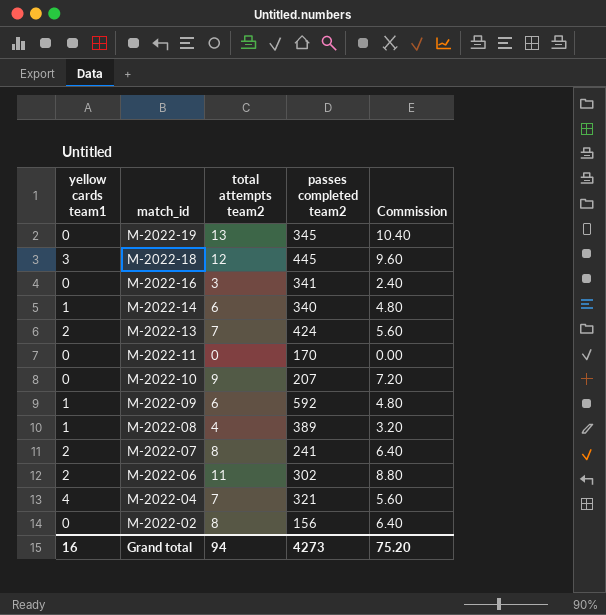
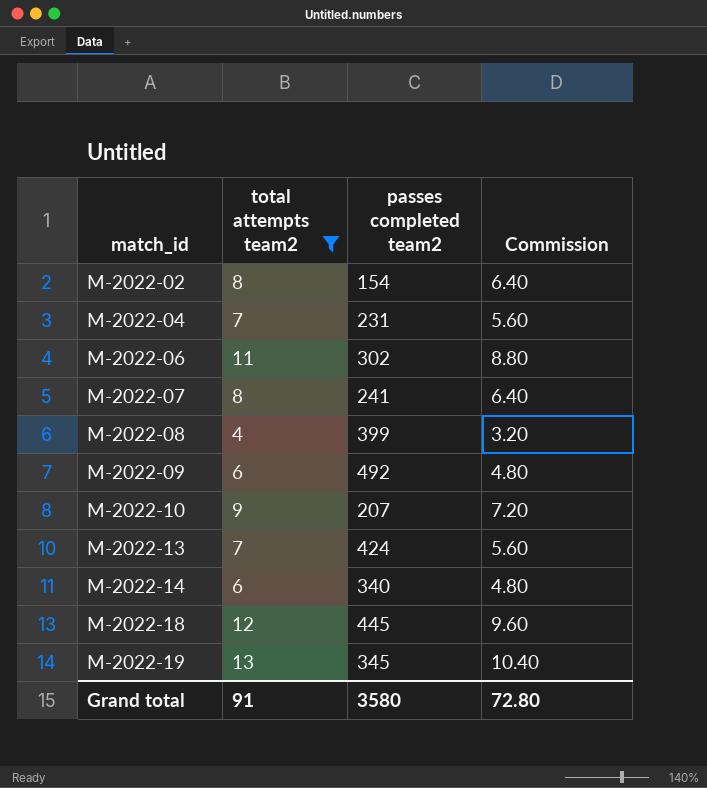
filter: none -> total attempts team2 >= 4
row order: match_id descending -> match_id ascending
column yellow cards team1 | position: 1 -> none
M-2022-02 | passes completed team2: 156 -> 154
M-2022-04 | passes completed team2: 321 -> 231
M-2022-08 | passes completed team2: 389 -> 399
M-2022-09 | passes completed team2: 592 -> 492
Grand total | total attempts team2: 94 -> 91
Grand total | passes completed team2: 4273 -> 3580
Grand total | Commission: 75.20 -> 72.80

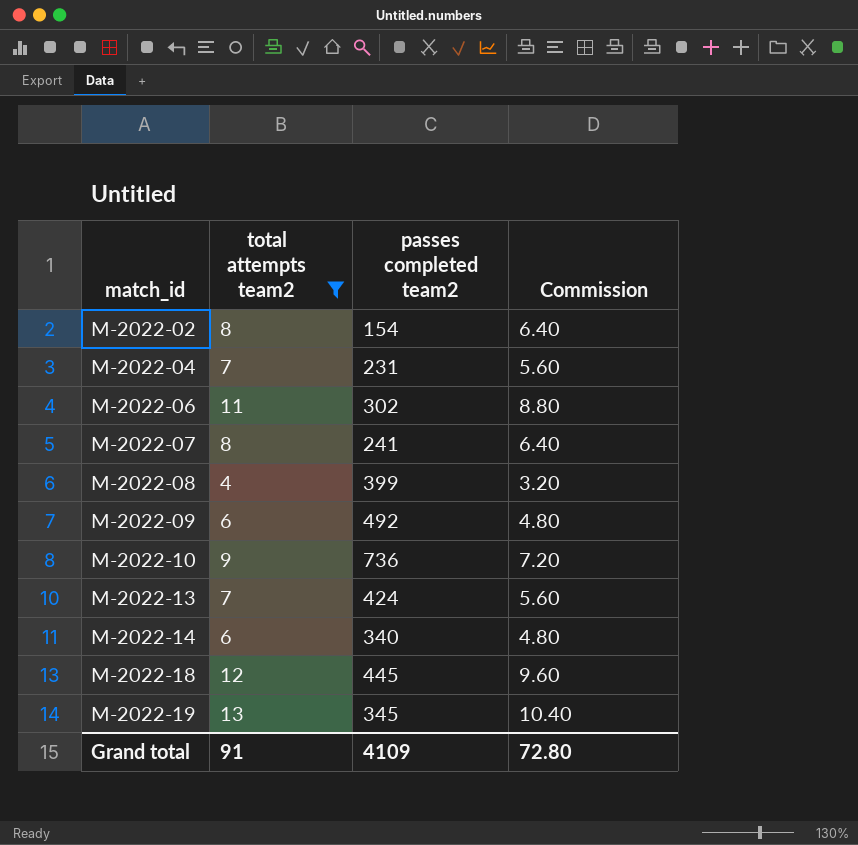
M-2022-10 | passes completed team2: 207 -> 736
Grand total | passes completed team2: 3580 -> 4109

